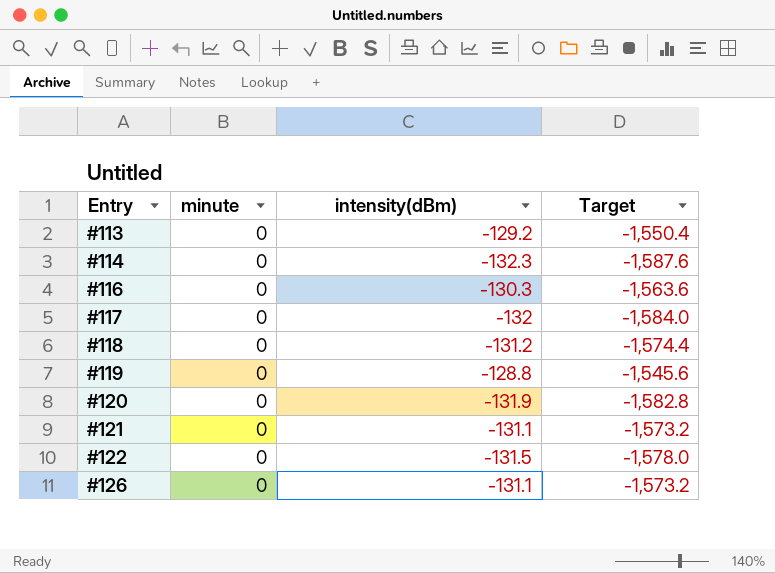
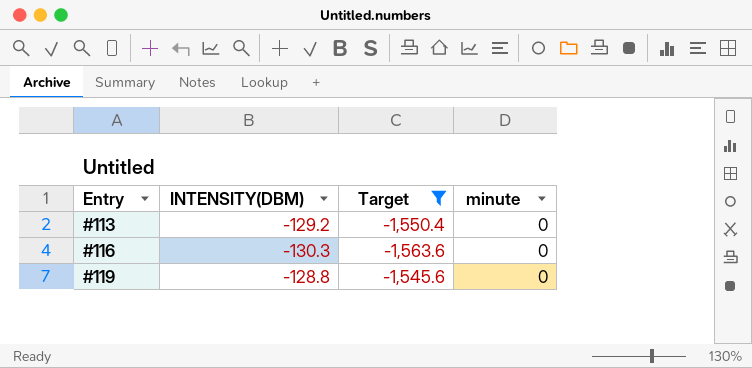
filter: none -> Target >= -1,563.6
column name: intensity(dBm) -> INTENSITY(DBM)
column minute | position: 2 -> 4

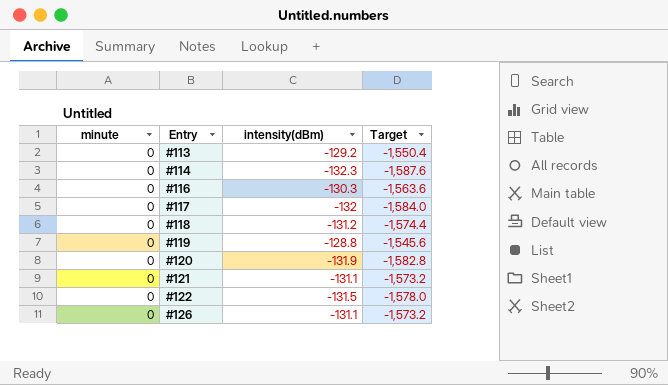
filter: Target >= -1,563.6 -> none
column minute | position: 4 -> 1
column name: INTENSITY(DBM) -> intensity(dBm)

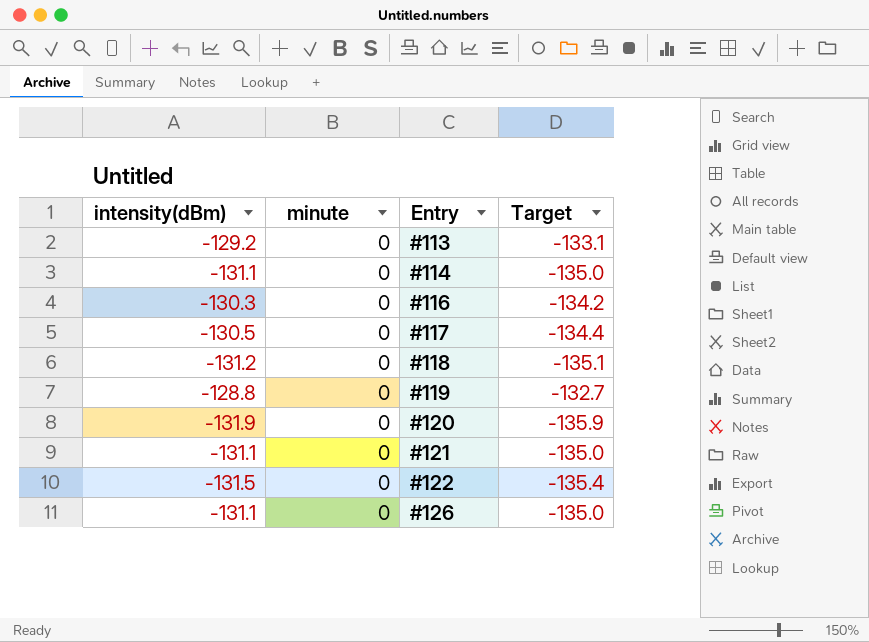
column intensity(dBm) | position: 3 -> 1
column Target | formula: [intensity(dBm)] * 12 -> [intensity(dBm)] * 1.03
#114 | intensity(dBm): -132.3 -> -131.1
#117 | intensity(dBm): -132 -> -130.5

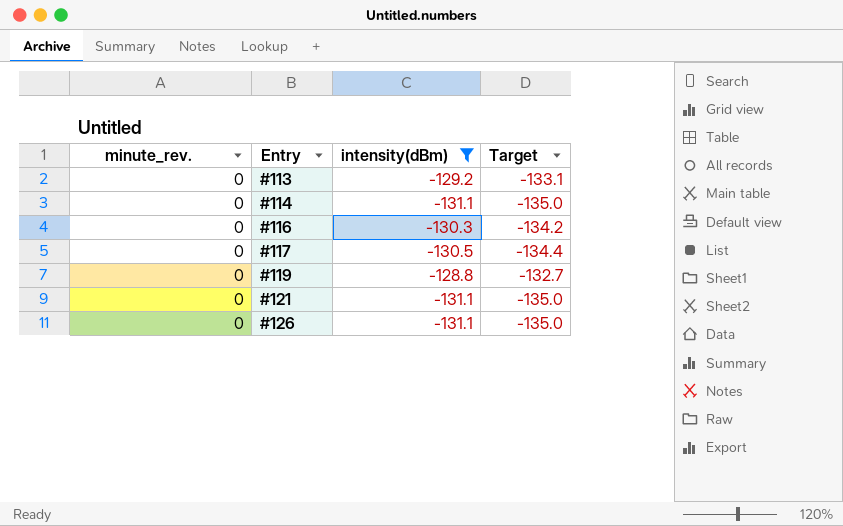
filter: none -> intensity(dBm) >= -131.1
column name: minute -> minute_rev.
column intensity(dBm) | position: 1 -> 3

